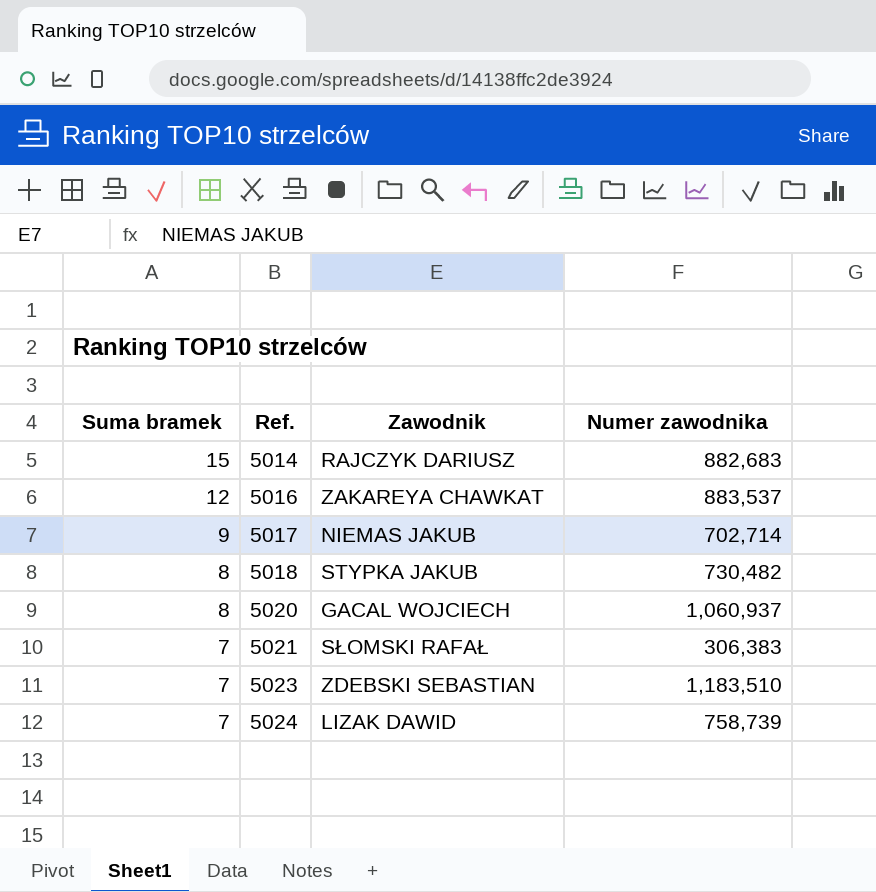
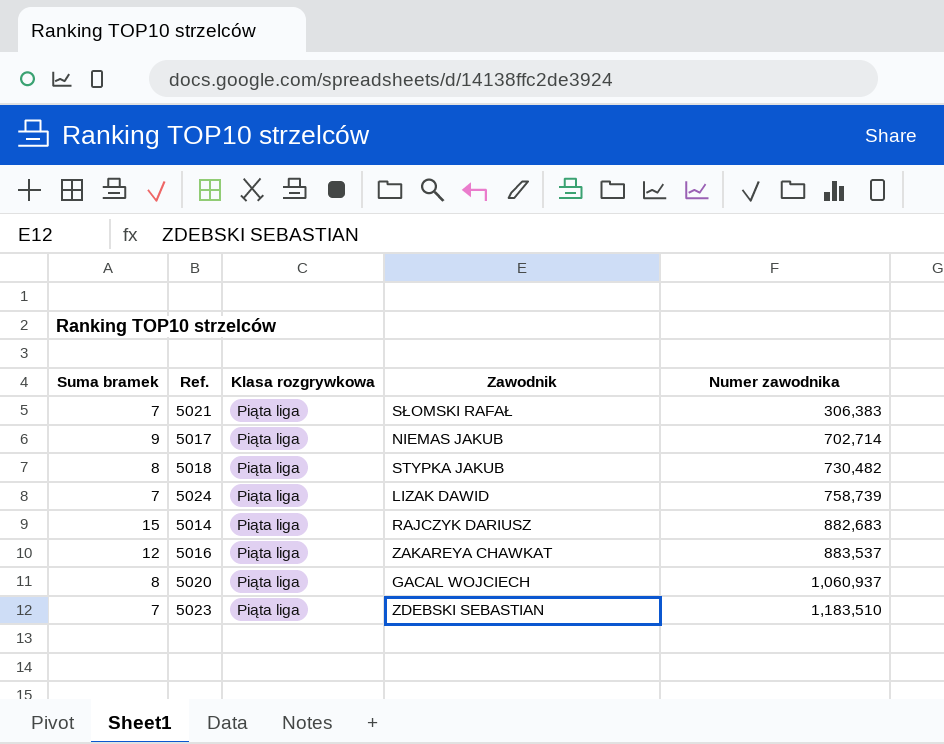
row order: Suma bramek descending -> Numer zawodnika ascending
column Klasa rozgrywkowa | position: none -> 3

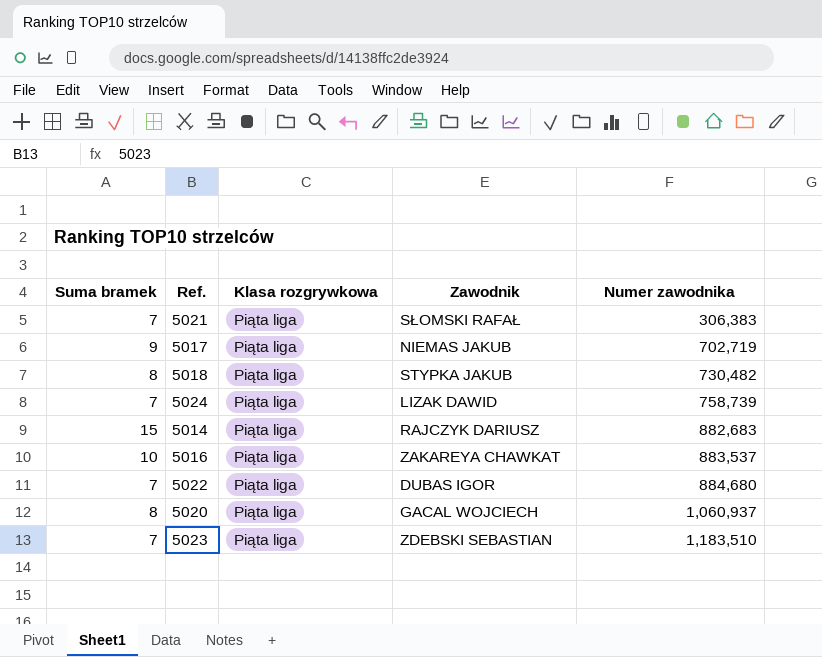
5017 | Numer zawodnika: 702,714 -> 702,719
5016 | Suma bramek: 12 -> 10
row 5022: none -> 7 | Piąta liga | DUBAS IGOR | 884,680

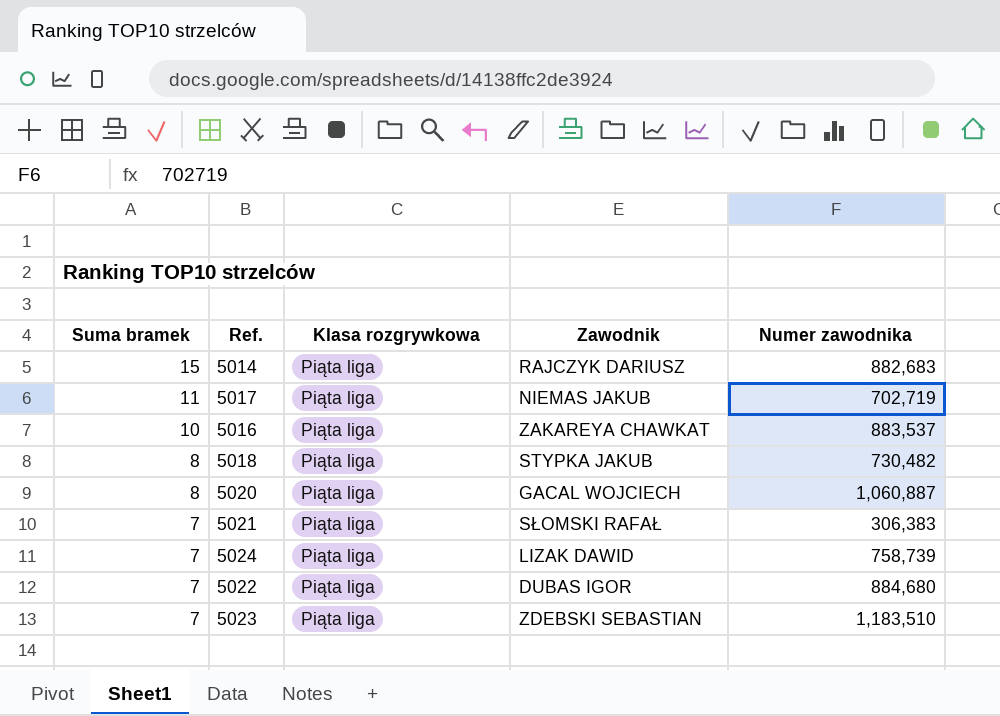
row order: Numer zawodnika ascending -> Suma bramek descending
5017 | Suma bramek: 9 -> 11
5020 | Numer zawodnika: 1,060,937 -> 1,060,887

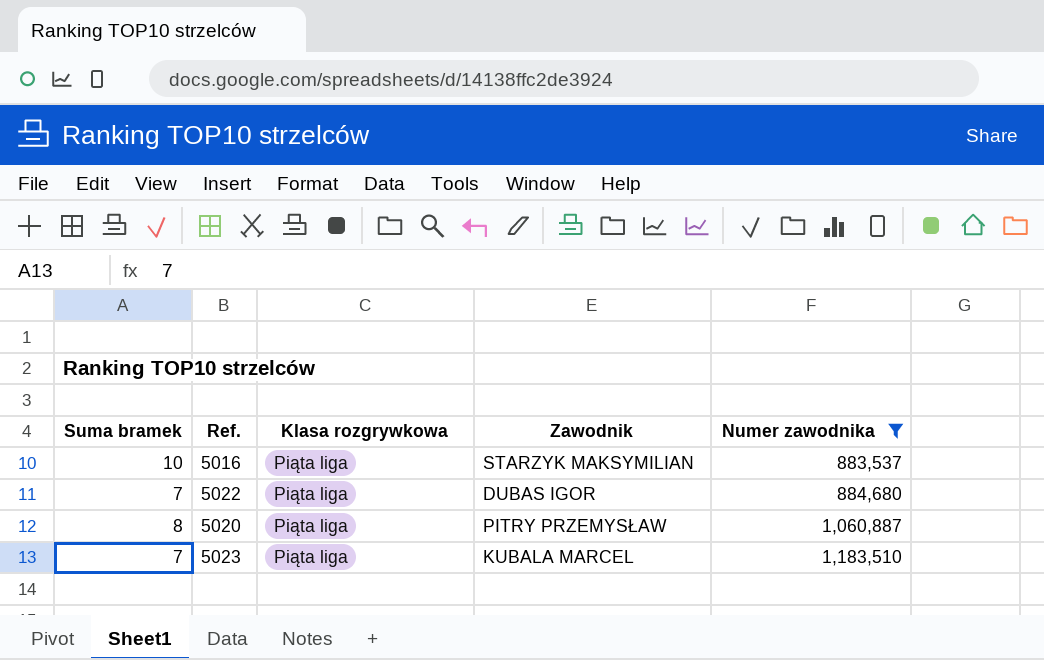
filter: none -> Numer zawodnika >= 883,537
row order: Suma bramek descending -> Numer zawodnika ascending
5016 | Zawodnik: ZAKAREYA CHAWKAT -> STARZYK MAKSYMILIAN
5020 | Zawodnik: GACAL WOJCIECH -> PITRY PRZEMYSŁAW
5023 | Zawodnik: ZDEBSKI SEBASTIAN -> KUBALA MARCEL

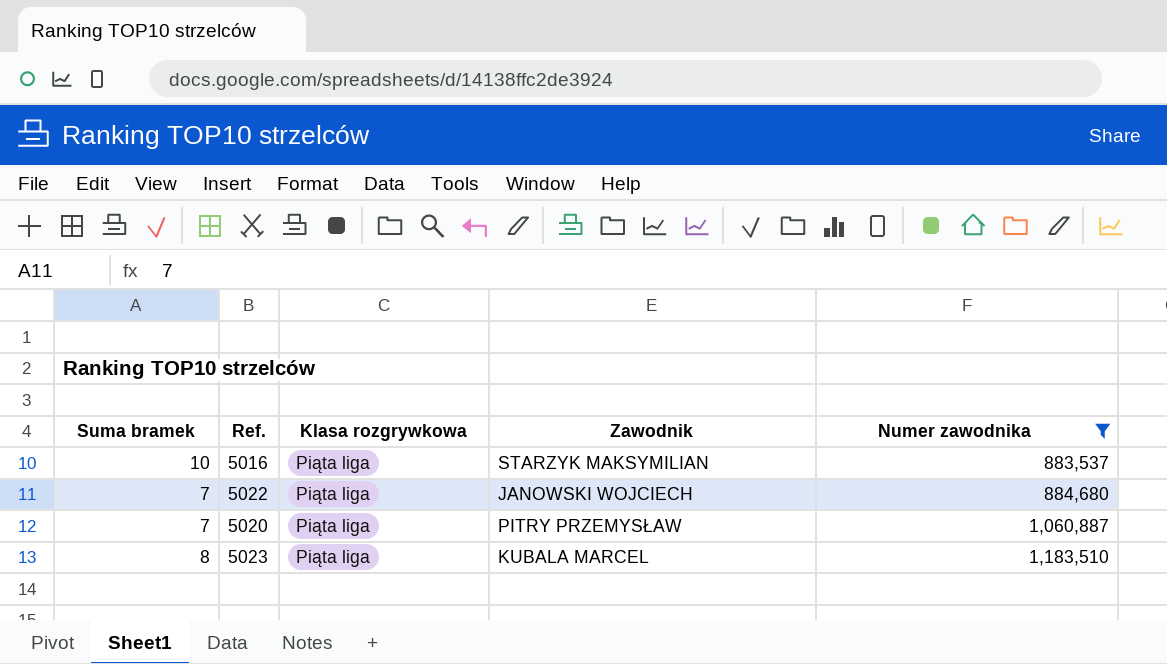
5022 | Zawodnik: DUBAS IGOR -> JANOWSKI WOJCIECH
5020 | Suma bramek: 8 -> 7
5023 | Suma bramek: 7 -> 8

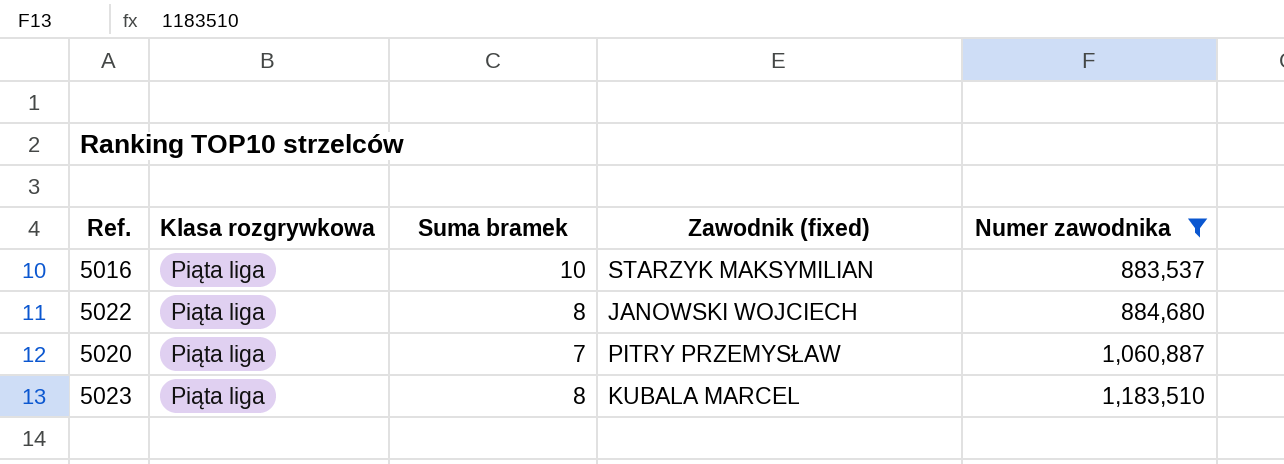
column Suma bramek | position: 1 -> 3
column name: Zawodnik -> Zawodnik (fixed)
5022 | Suma bramek: 7 -> 8

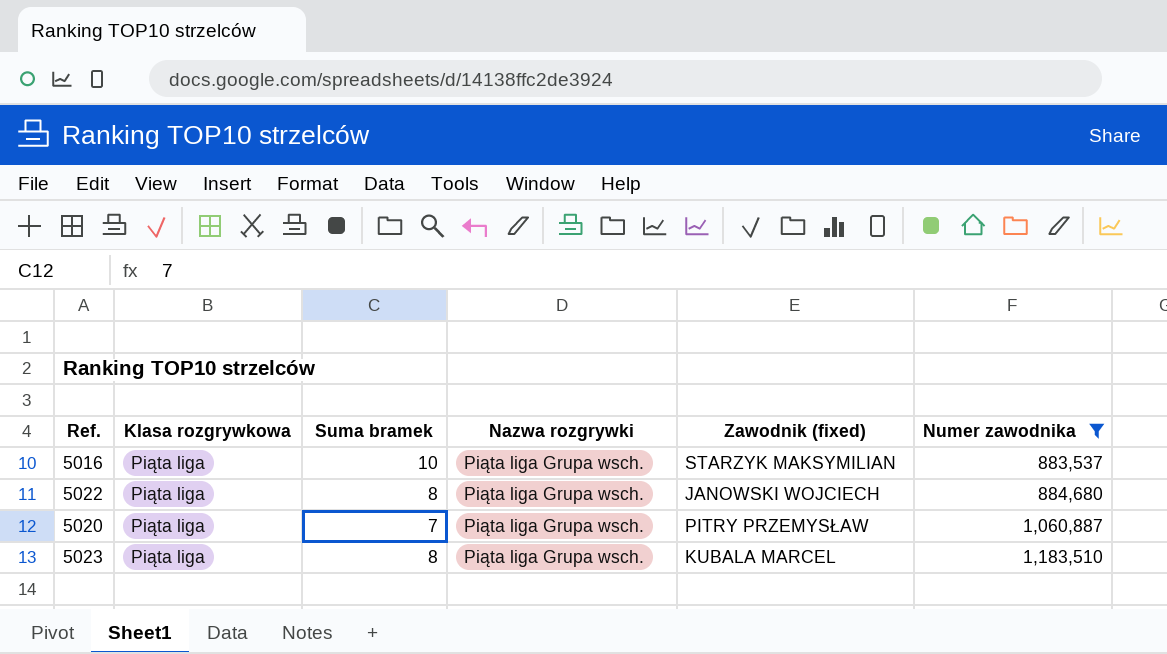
column Nazwa rozgrywki | position: none -> 4

